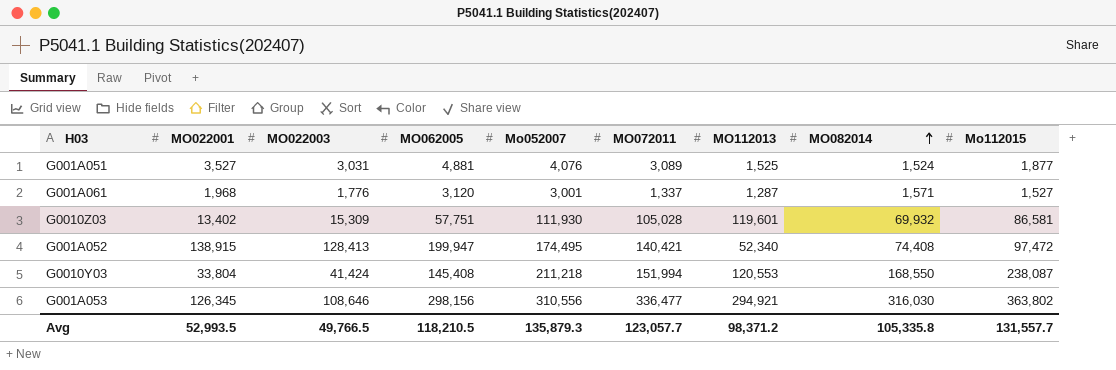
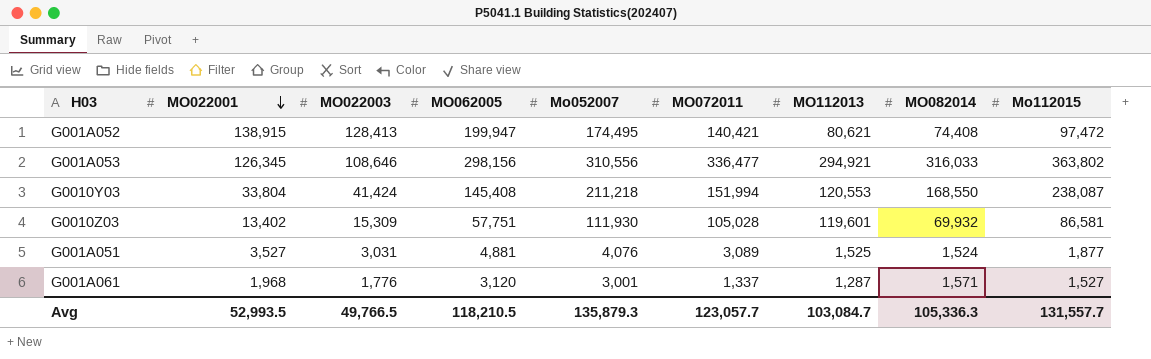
row order: MO082014 ascending -> MO022001 descending
G001A052 | MO112013: 52,340 -> 80,621
G001A053 | MO082014: 316,030 -> 316,033
Avg | MO112013: 98,371.2 -> 103,084.7
Avg | MO082014: 105,335.8 -> 105,336.3

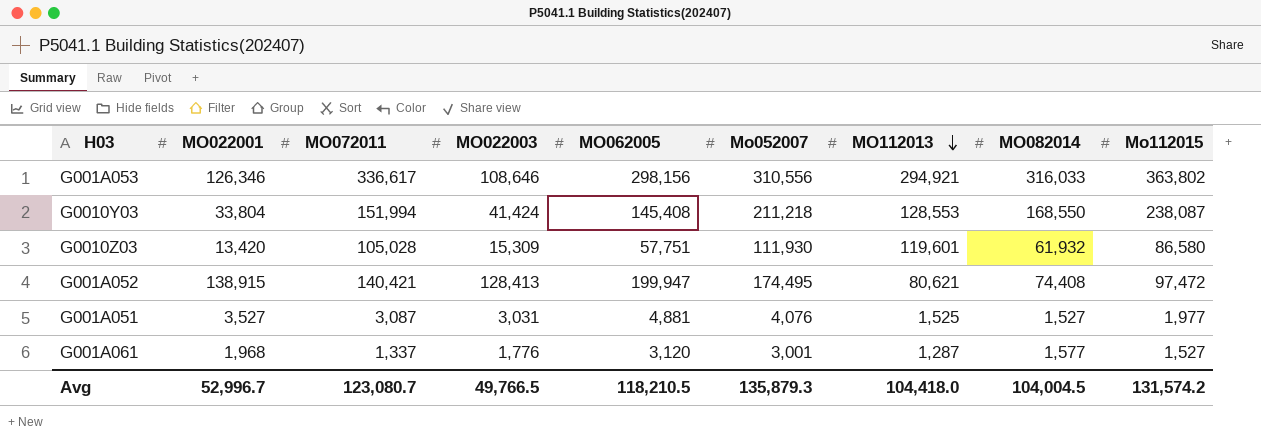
row order: MO022001 descending -> MO112013 descending
column MO072011 | position: 6 -> 3
G001A053 | MO022001: 126,345 -> 126,346
G001A053 | MO072011: 336,477 -> 336,617
G0010Y03 | MO112013: 120,553 -> 128,553
G0010Z03 | MO022001: 13,402 -> 13,420
G0010Z03 | MO082014: 69,932 -> 61,932
G0010Z03 | Mo112015: 86,581 -> 86,580
G001A051 | MO072011: 3,089 -> 3,087
G001A051 | MO082014: 1,524 -> 1,527
G001A051 | Mo112015: 1,877 -> 1,977
G001A061 | MO082014: 1,571 -> 1,577
Avg | MO022001: 52,993.5 -> 52,996.7
Avg | MO072011: 123,057.7 -> 123,080.7
Avg | MO112013: 103,084.7 -> 104,418.0
Avg | MO082014: 105,336.3 -> 104,004.5
Avg | Mo112015: 131,557.7 -> 131,574.2

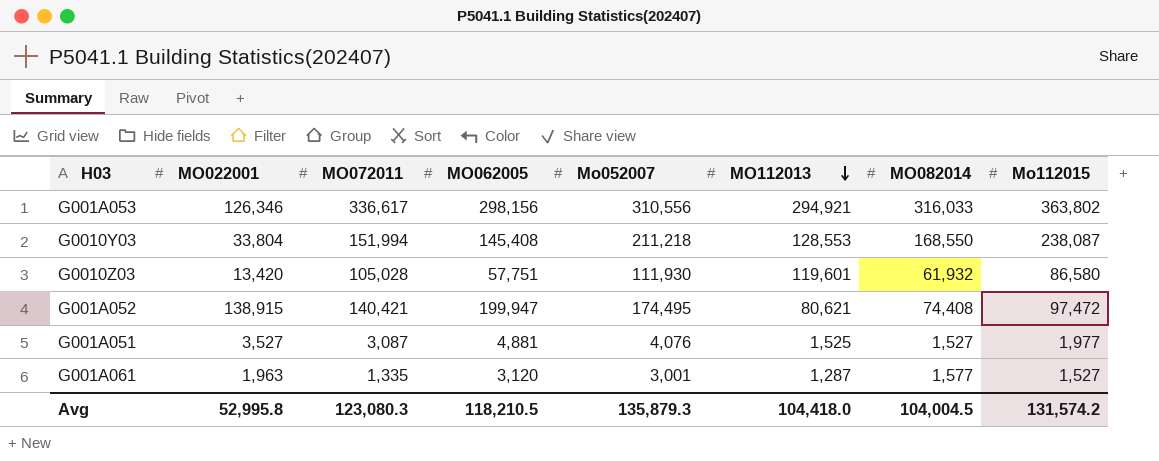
column MO022003 | position: 4 -> none
G001A061 | MO022001: 1,968 -> 1,963
G001A061 | MO072011: 1,337 -> 1,335
Avg | MO022001: 52,996.7 -> 52,995.8
Avg | MO072011: 123,080.7 -> 123,080.3

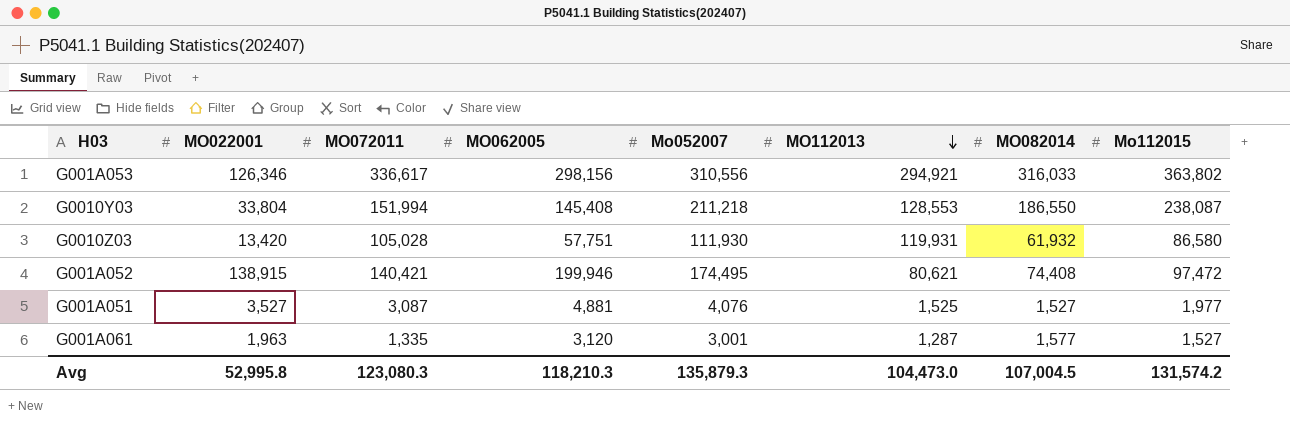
G0010Y03 | MO082014: 168,550 -> 186,550
G0010Z03 | MO112013: 119,601 -> 119,931
G001A052 | MO062005: 199,947 -> 199,946
Avg | MO062005: 118,210.5 -> 118,210.3
Avg | MO112013: 104,418.0 -> 104,473.0
Avg | MO082014: 104,004.5 -> 107,004.5

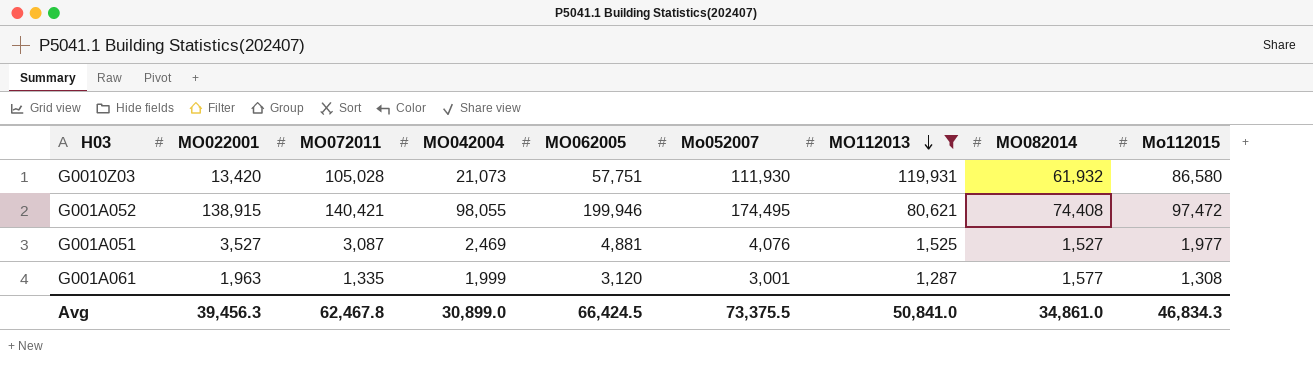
filter: none -> MO112013 <= 119,931
column MO042004 | position: none -> 4
G001A061 | Mo112015: 1,527 -> 1,308
Avg | MO022001: 52,995.8 -> 39,456.3
Avg | MO072011: 123,080.3 -> 62,467.8
Avg | MO062005: 118,210.3 -> 66,424.5
Avg | Mo052007: 135,879.3 -> 73,375.5
Avg | MO112013: 104,473.0 -> 50,841.0
Avg | MO082014: 107,004.5 -> 34,861.0
Avg | Mo112015: 131,574.2 -> 46,834.3

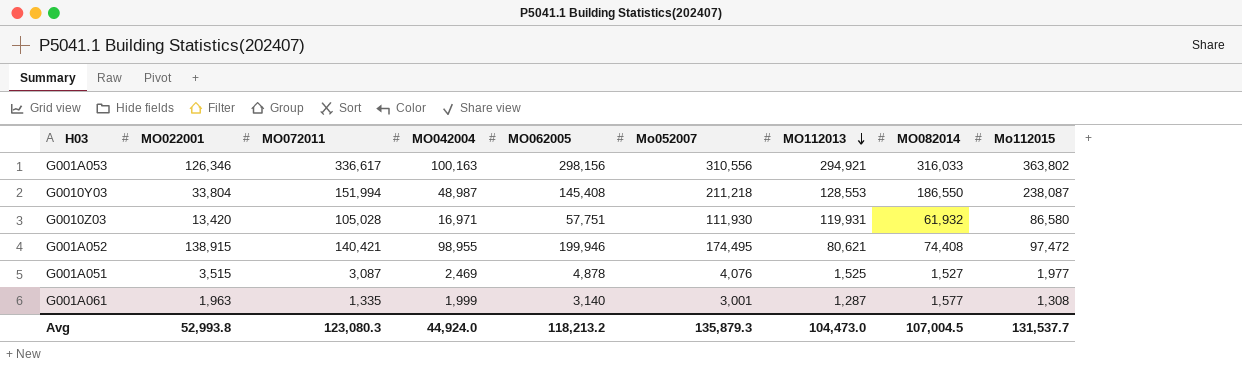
filter: MO112013 <= 119,931 -> none
G0010Z03 | MO042004: 21,073 -> 16,971
G001A052 | MO042004: 98,055 -> 98,955
G001A051 | MO022001: 3,527 -> 3,515
G001A051 | MO062005: 4,881 -> 4,878
G001A061 | MO062005: 3,120 -> 3,140
Avg | MO022001: 39,456.3 -> 52,993.8
Avg | MO072011: 62,467.8 -> 123,080.3
Avg | MO042004: 30,899.0 -> 44,924.0
Avg | MO062005: 66,424.5 -> 118,213.2
Avg | Mo052007: 73,375.5 -> 135,879.3
Avg | MO112013: 50,841.0 -> 104,473.0
Avg | MO082014: 34,861.0 -> 107,004.5
Avg | Mo112015: 46,834.3 -> 131,537.7

